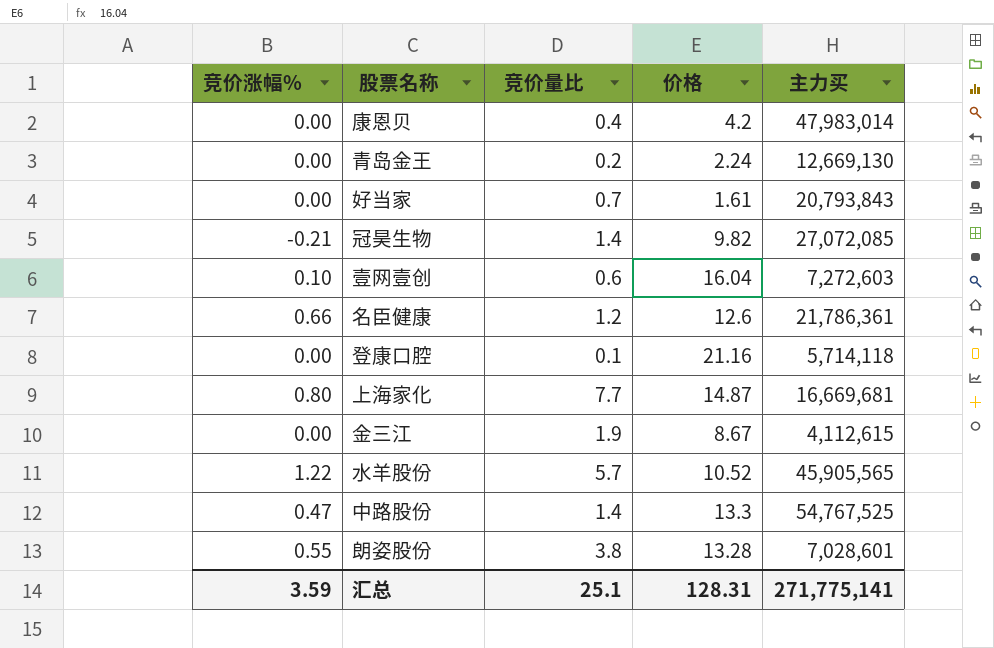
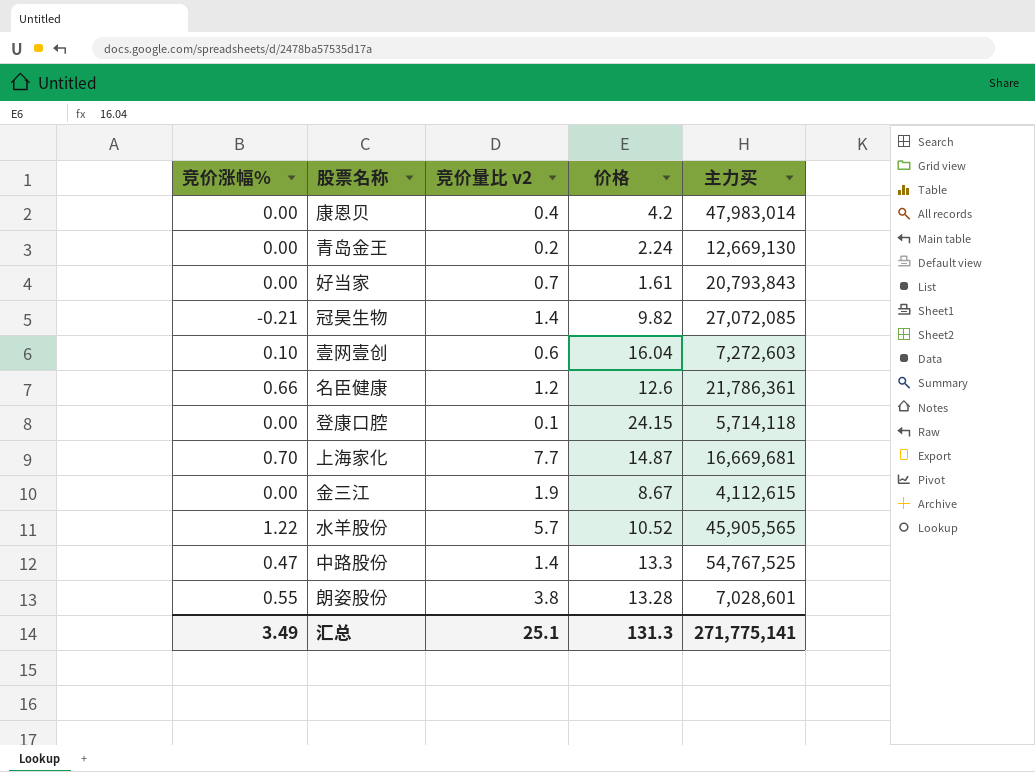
column name: 竞价量比 -> 竞价量比 v2
登康口腔 | 价格: 21.16 -> 24.15
上海家化 | 竞价涨幅%: 0.80 -> 0.70
汇总 | 竞价涨幅%: 3.59 -> 3.49
汇总 | 价格: 128.31 -> 131.3

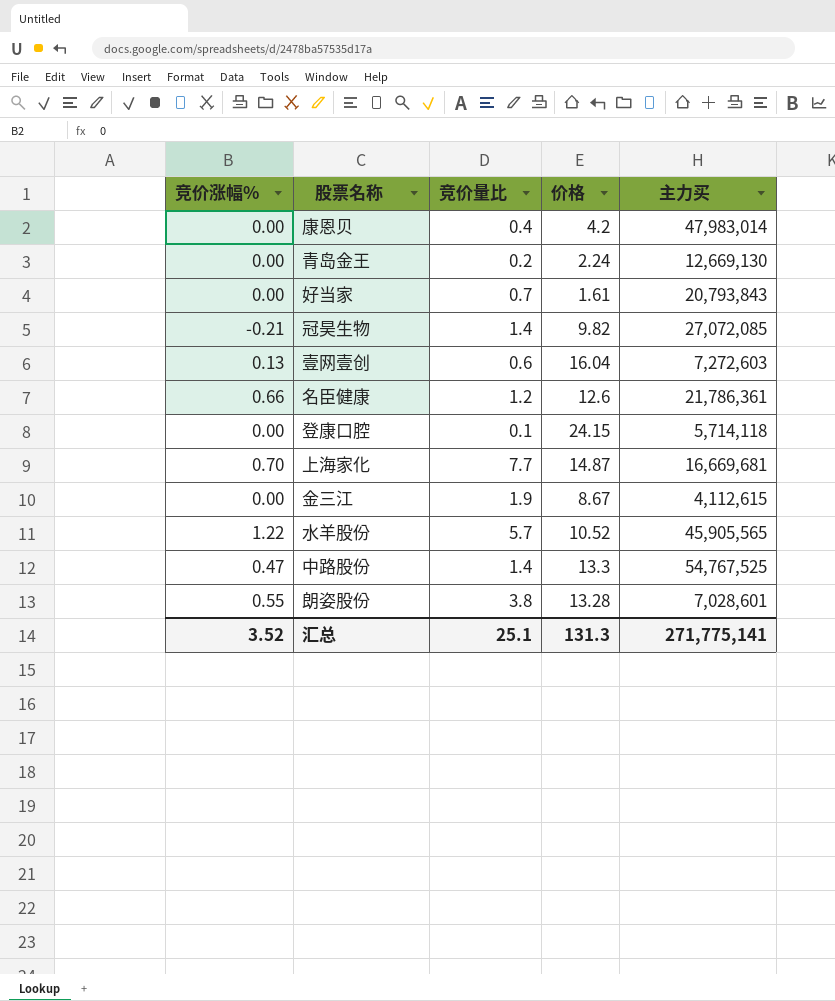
column name: 竞价量比 v2 -> 竞价量比
壹网壹创 | 竞价涨幅%: 0.10 -> 0.13
汇总 | 竞价涨幅%: 3.49 -> 3.52

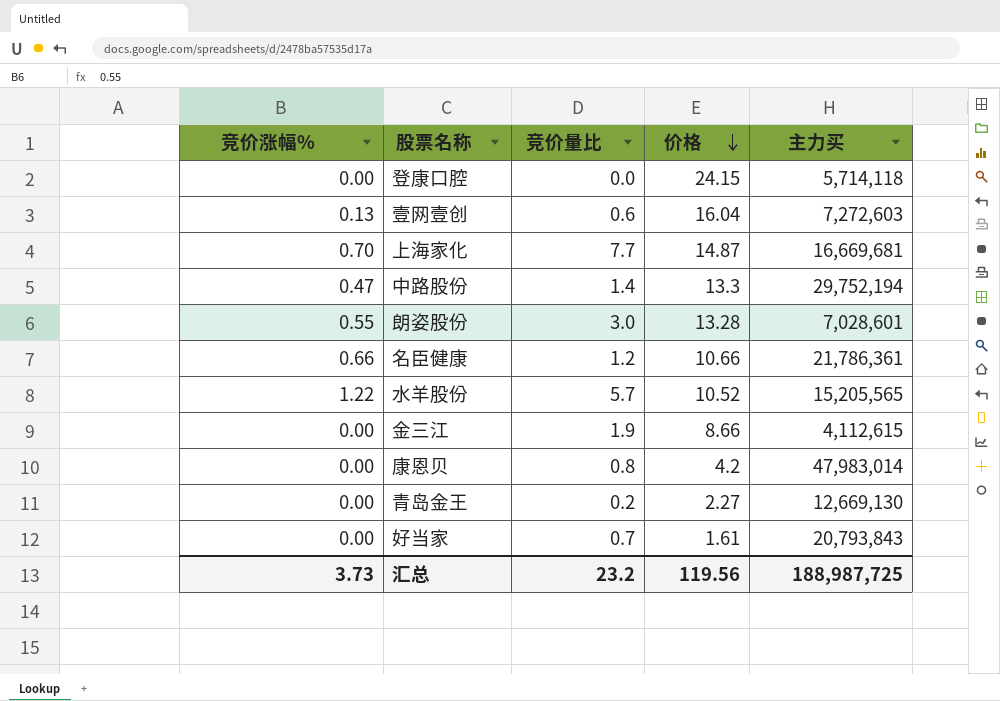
row order: none -> 价格 descending
row 冠昊生物: -0.21 | 1.4 | 9.82 | 27,072,085 -> none
登康口腔 | 竞价量比: 0.1 -> 0.0
中路股份 | 主力买: 54,767,525 -> 29,752,194
朗姿股份 | 竞价量比: 3.8 -> 3.0
名臣健康 | 价格: 12.6 -> 10.66
水羊股份 | 主力买: 45,905,565 -> 15,205,565
金三江 | 价格: 8.67 -> 8.66
康恩贝 | 竞价量比: 0.4 -> 0.8
青岛金王 | 价格: 2.24 -> 2.27
汇总 | 竞价涨幅%: 3.52 -> 3.73
汇总 | 竞价量比: 25.1 -> 23.2
汇总 | 价格: 131.3 -> 119.56
汇总 | 主力买: 271,775,141 -> 188,987,725

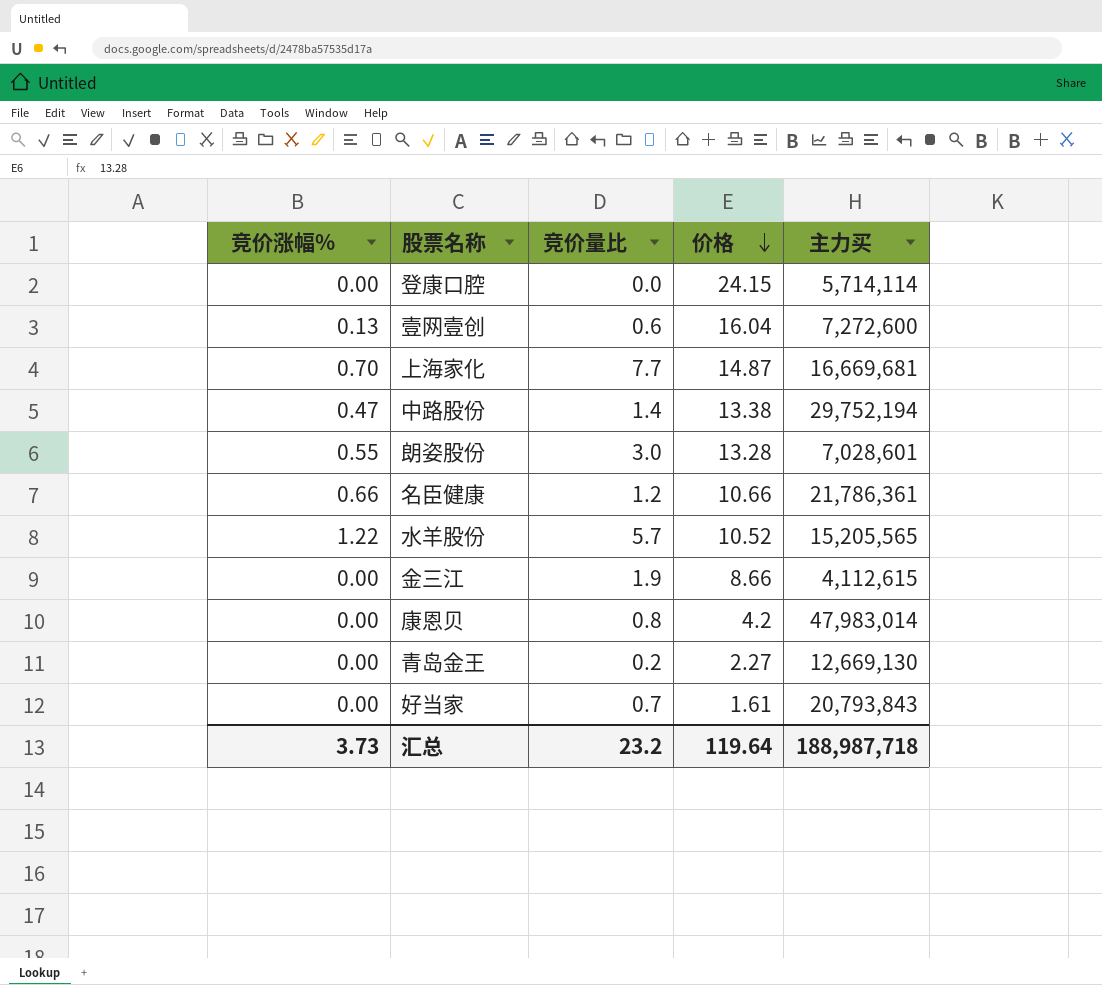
登康口腔 | 主力买: 5,714,118 -> 5,714,114
壹网壹创 | 主力买: 7,272,603 -> 7,272,600
中路股份 | 价格: 13.3 -> 13.38
汇总 | 价格: 119.56 -> 119.64
汇总 | 主力买: 188,987,725 -> 188,987,718

